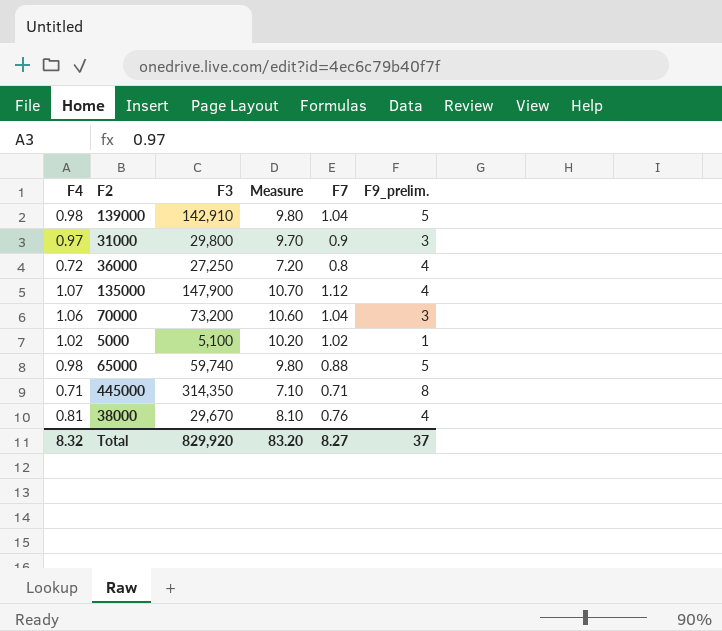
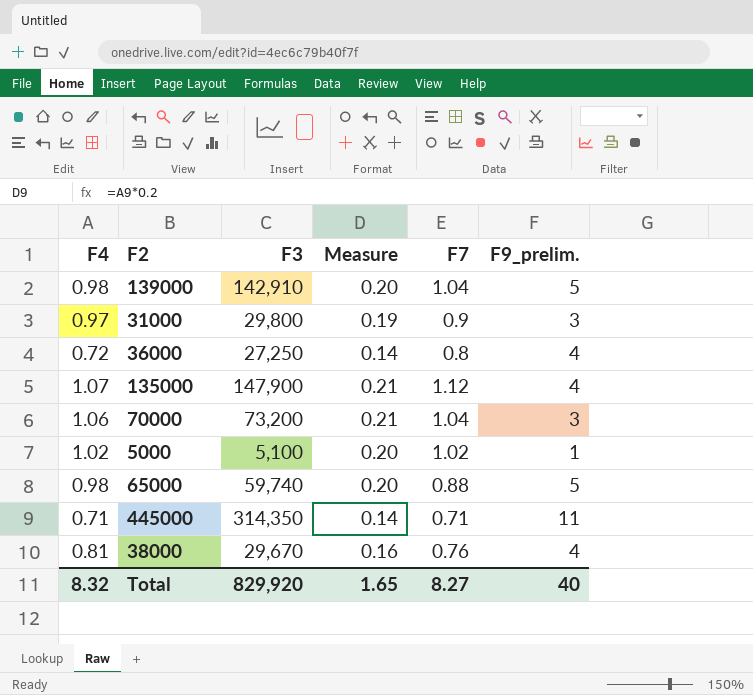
column Measure | formula: [F4] * 10 -> [F4] * 0.2
445000 | F9_prelim.: 8 -> 11
Total | Measure: 83.20 -> 1.65
Total | F9_prelim.: 37 -> 40

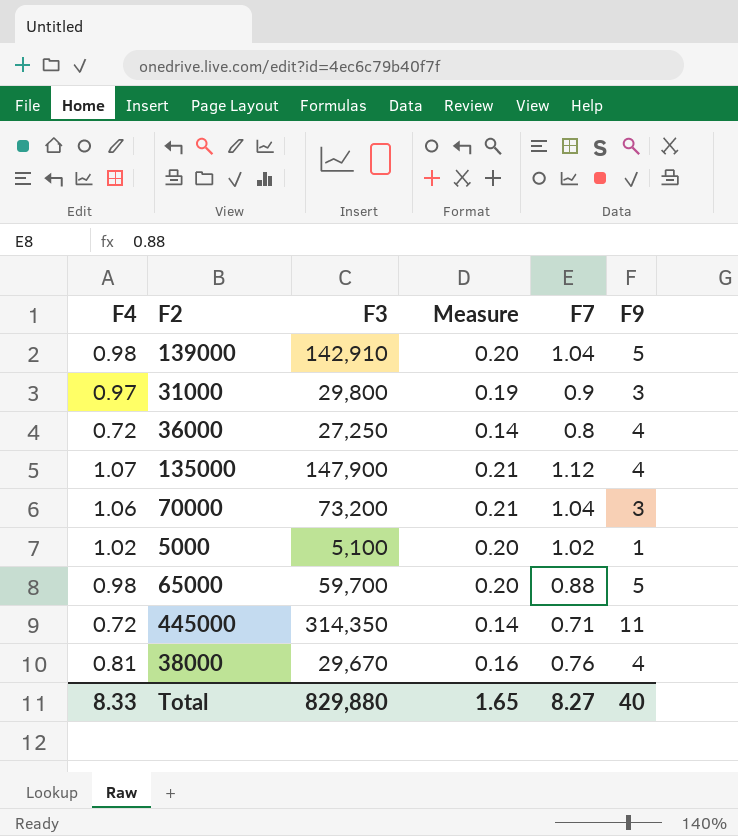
column name: F9_prelim. -> F9
65000 | F3: 59,740 -> 59,700
445000 | F4: 0.71 -> 0.72
Total | F4: 8.32 -> 8.33
Total | F3: 829,920 -> 829,880

